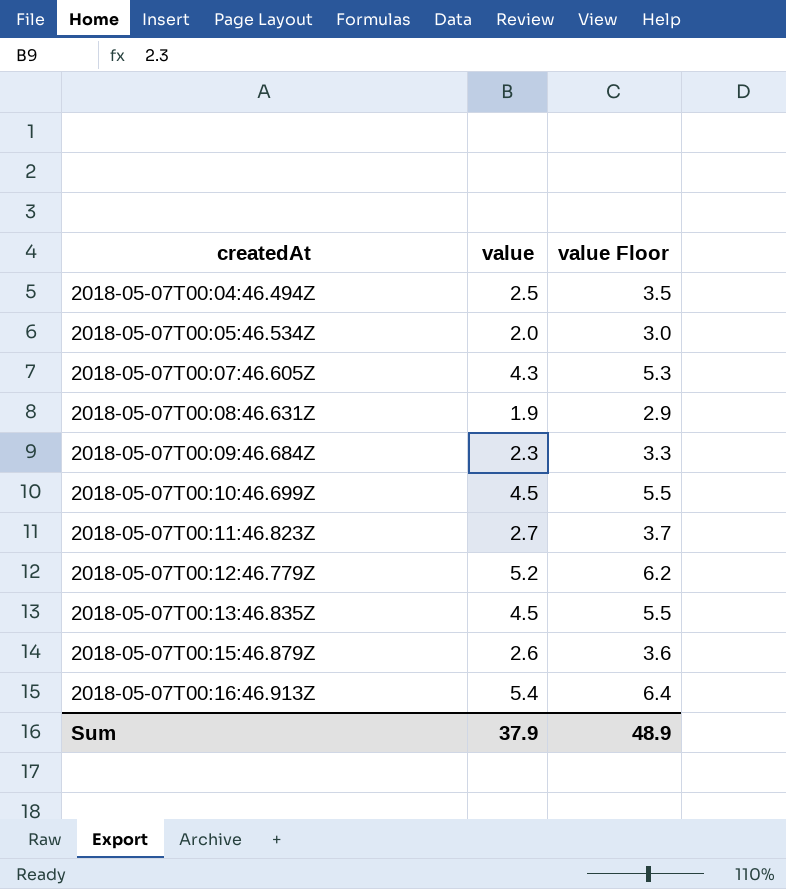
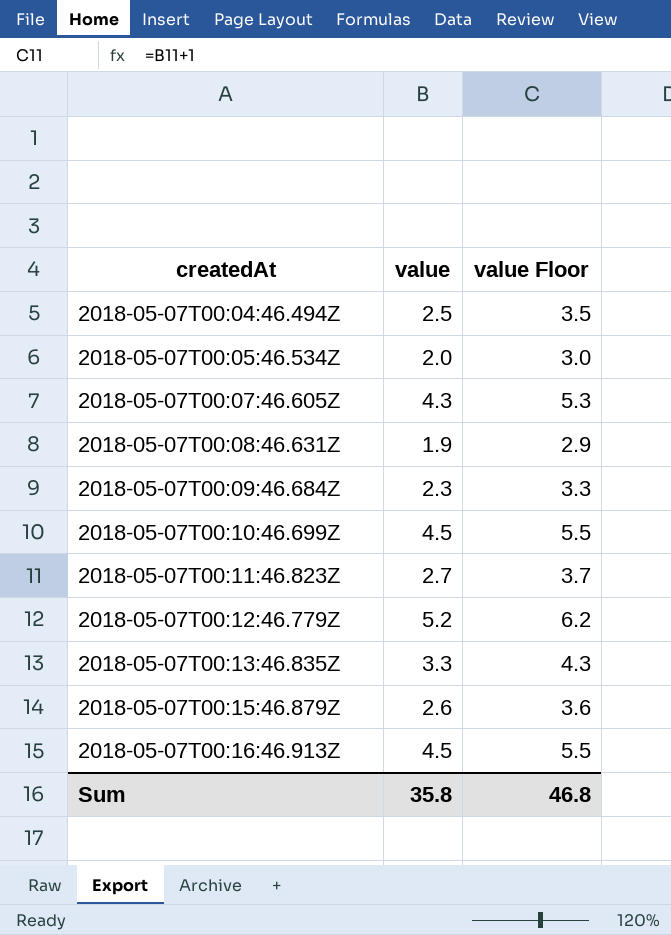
2018-05-07T00:13:46.835Z | value: 4.5 -> 3.3
2018-05-07T00:13:46.835Z | value Floor: 5.5 -> 4.3
2018-05-07T00:16:46.913Z | value: 5.4 -> 4.5
2018-05-07T00:16:46.913Z | value Floor: 6.4 -> 5.5
Sum | value: 37.9 -> 35.8
Sum | value Floor: 48.9 -> 46.8

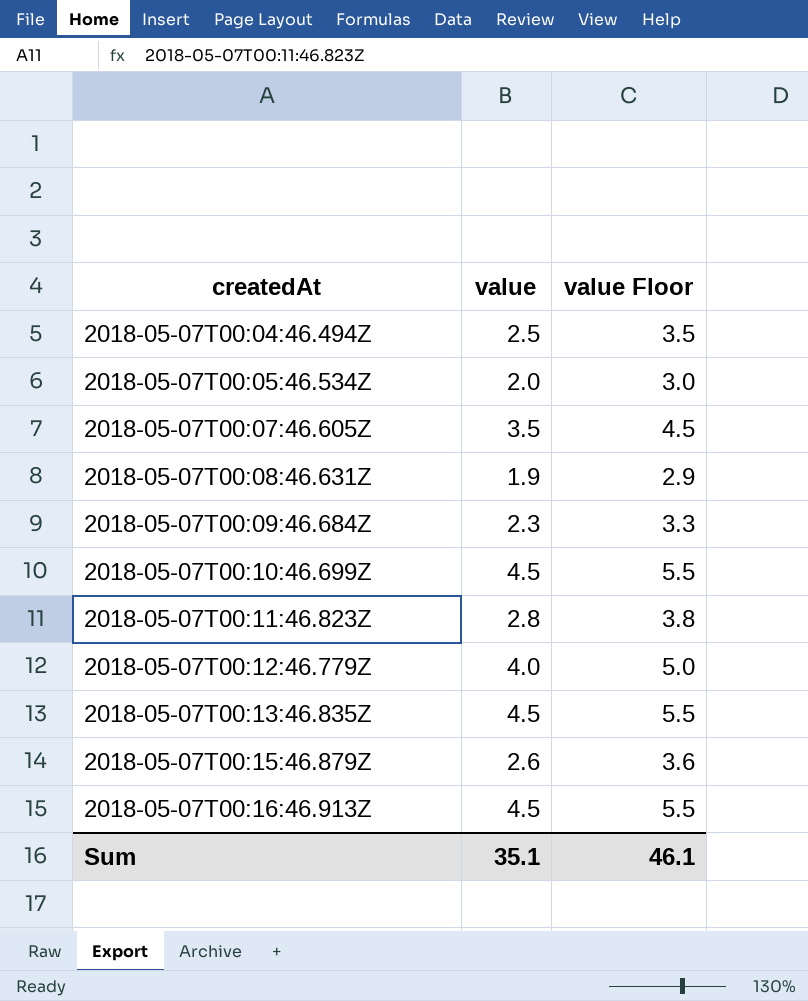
2018-05-07T00:07:46.605Z | value: 4.3 -> 3.5
2018-05-07T00:07:46.605Z | value Floor: 5.3 -> 4.5
2018-05-07T00:11:46.823Z | value: 2.7 -> 2.8
2018-05-07T00:11:46.823Z | value Floor: 3.7 -> 3.8
2018-05-07T00:12:46.779Z | value: 5.2 -> 4.0
2018-05-07T00:12:46.779Z | value Floor: 6.2 -> 5.0
2018-05-07T00:13:46.835Z | value: 3.3 -> 4.5
2018-05-07T00:13:46.835Z | value Floor: 4.3 -> 5.5
Sum | value: 35.8 -> 35.1
Sum | value Floor: 46.8 -> 46.1

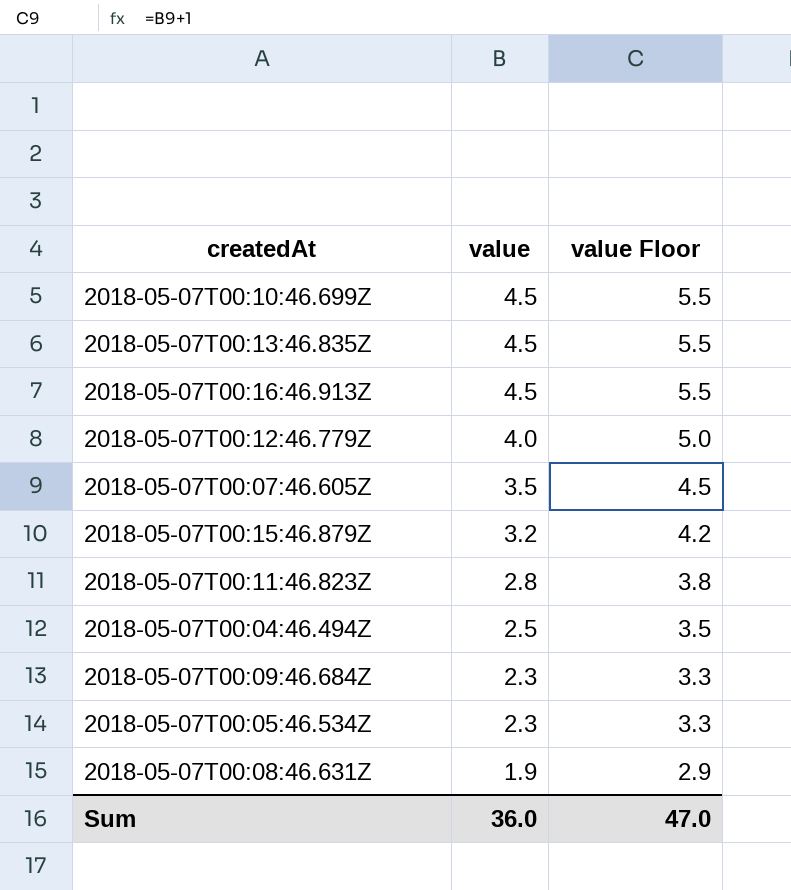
row order: createdAt ascending -> value descending
2018-05-07T00:15:46.879Z | value: 2.6 -> 3.2
2018-05-07T00:15:46.879Z | value Floor: 3.6 -> 4.2
2018-05-07T00:05:46.534Z | value: 2.0 -> 2.3
2018-05-07T00:05:46.534Z | value Floor: 3.0 -> 3.3
Sum | value: 35.1 -> 36.0
Sum | value Floor: 46.1 -> 47.0

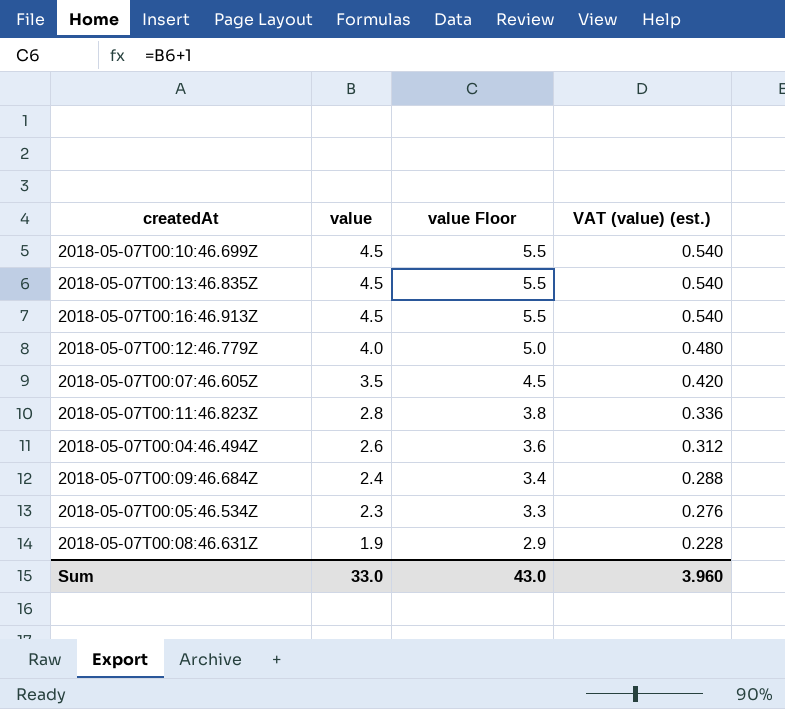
column VAT (value) (est.) | formula: none -> [value] * 0.12
row 2018-05-07T00:15:46.879Z: 3.2 | 4.2 -> none
2018-05-07T00:04:46.494Z | value: 2.5 -> 2.6
2018-05-07T00:04:46.494Z | value Floor: 3.5 -> 3.6
2018-05-07T00:09:46.684Z | value: 2.3 -> 2.4
2018-05-07T00:09:46.684Z | value Floor: 3.3 -> 3.4
Sum | value: 36.0 -> 33.0
Sum | value Floor: 47.0 -> 43.0

